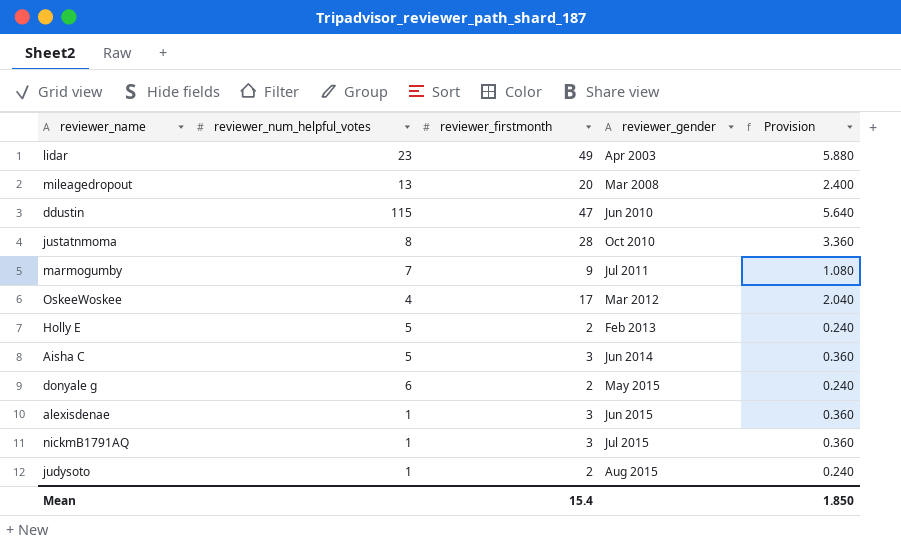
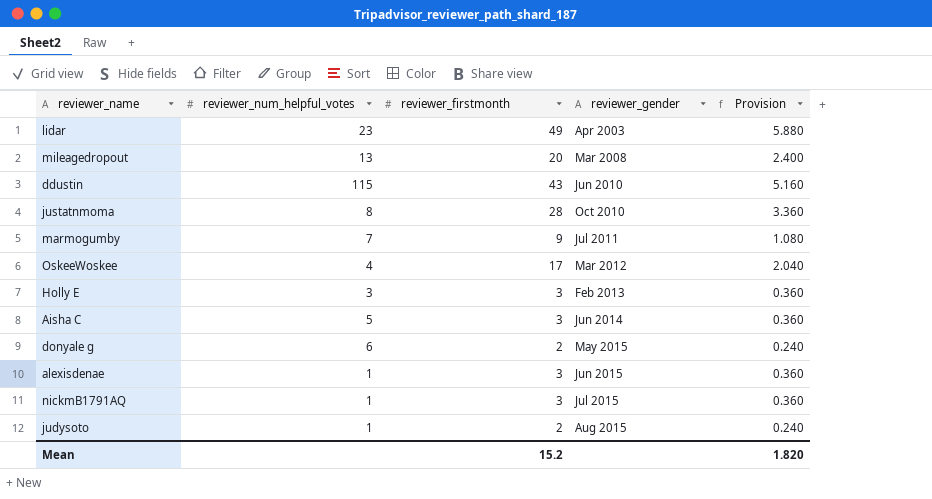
ddustin | reviewer_firstmonth: 47 -> 43
ddustin | Provision: 5.640 -> 5.160
Holly E | reviewer_num_helpful_votes: 5 -> 3
Holly E | reviewer_firstmonth: 2 -> 3
Holly E | Provision: 0.240 -> 0.360
Mean | reviewer_firstmonth: 15.4 -> 15.2
Mean | Provision: 1.850 -> 1.820

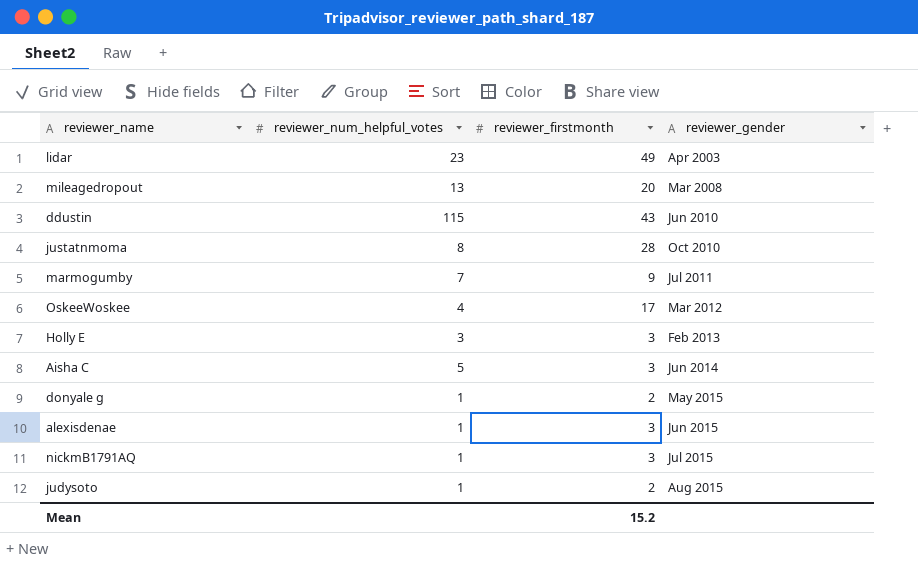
column Provision | formula: [reviewer_firstmonth] * 0.12 -> none
donyale g | reviewer_num_helpful_votes: 6 -> 1

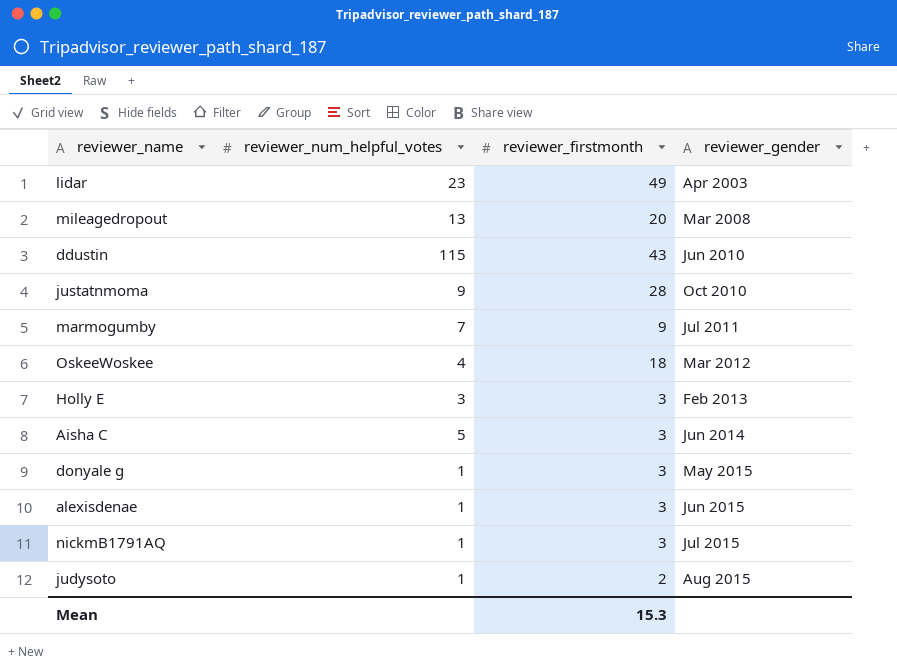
justatnmoma | reviewer_num_helpful_votes: 8 -> 9
OskeeWoskee | reviewer_firstmonth: 17 -> 18
donyale g | reviewer_firstmonth: 2 -> 3
Mean | reviewer_firstmonth: 15.2 -> 15.3

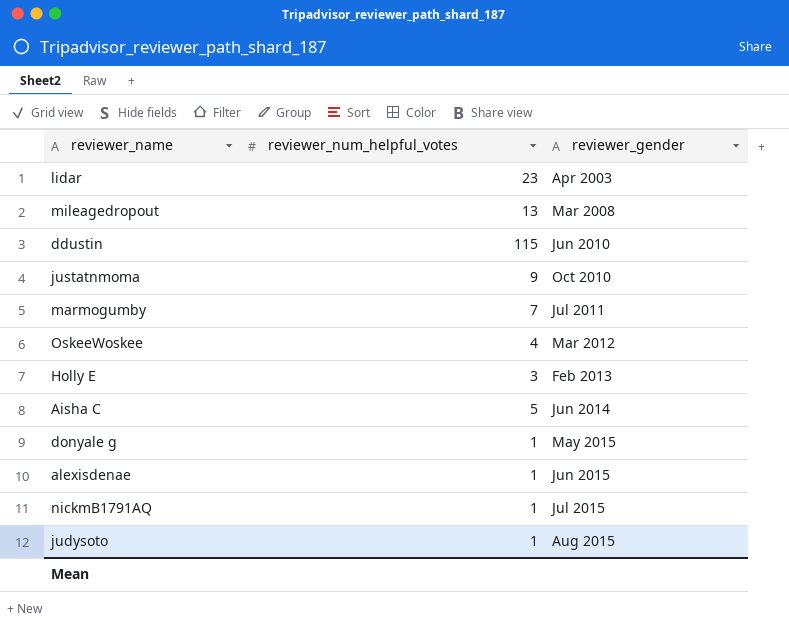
column reviewer_firstmonth | position: 3 -> none

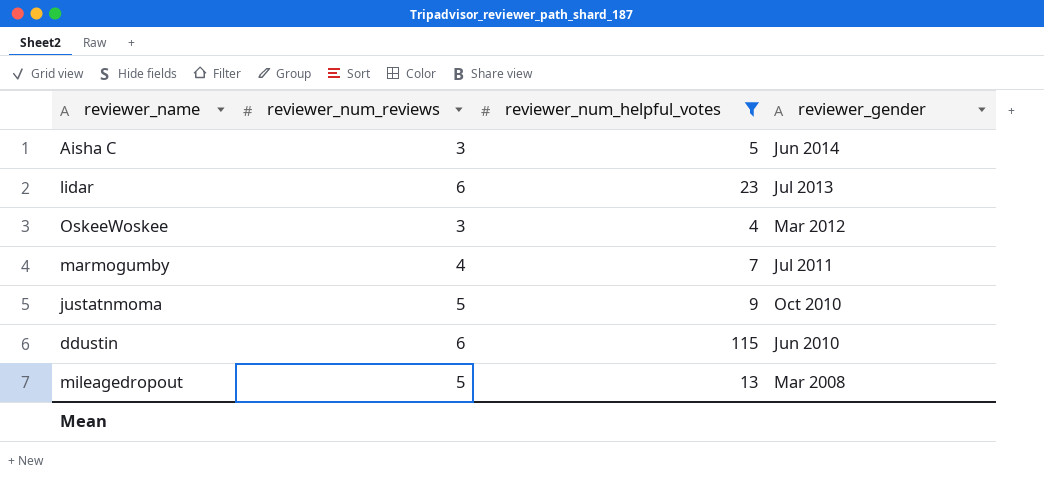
filter: none -> reviewer_num_helpful_votes >= 4
row order: reviewer_gender ascending -> reviewer_gender descending
column reviewer_num_reviews | position: none -> 2
lidar | reviewer_gender: Apr 2003 -> Jul 2013

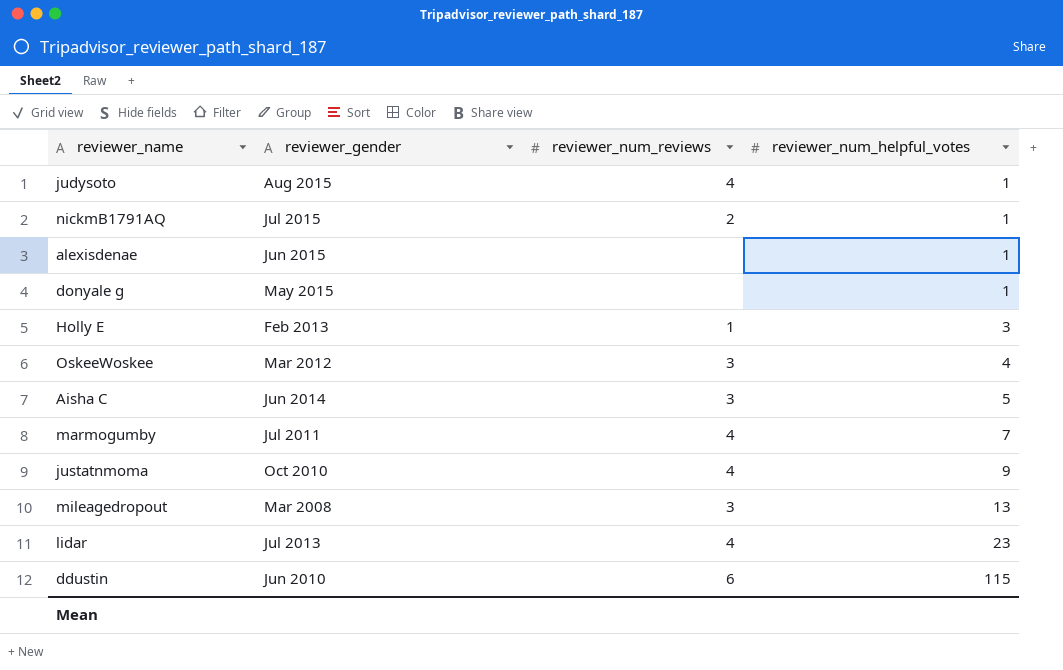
filter: reviewer_num_helpful_votes >= 4 -> none
row order: reviewer_gender descending -> reviewer_num_helpful_votes ascending
column reviewer_gender | position: 4 -> 2
justatnmoma | reviewer_num_reviews: 5 -> 4
mileagedropout | reviewer_num_reviews: 5 -> 3
lidar | reviewer_num_reviews: 6 -> 4

